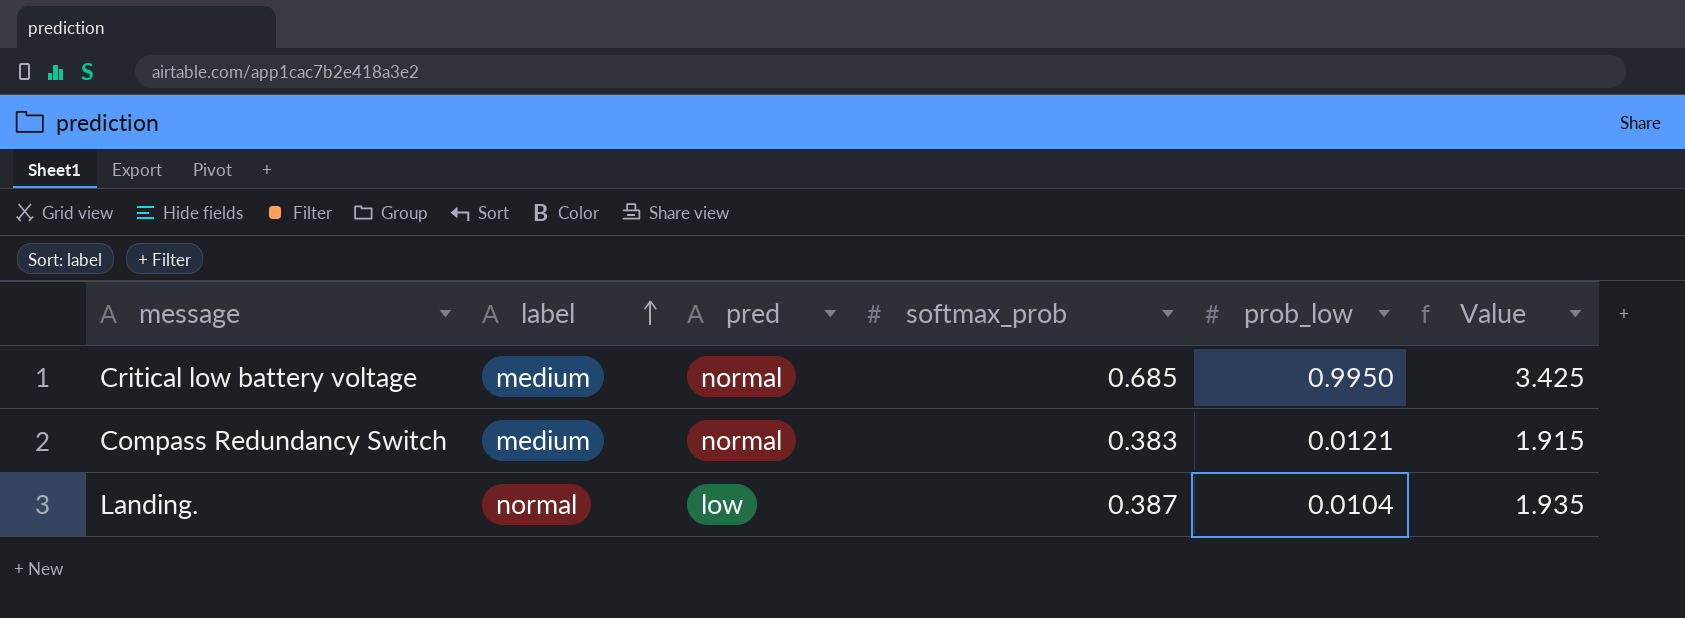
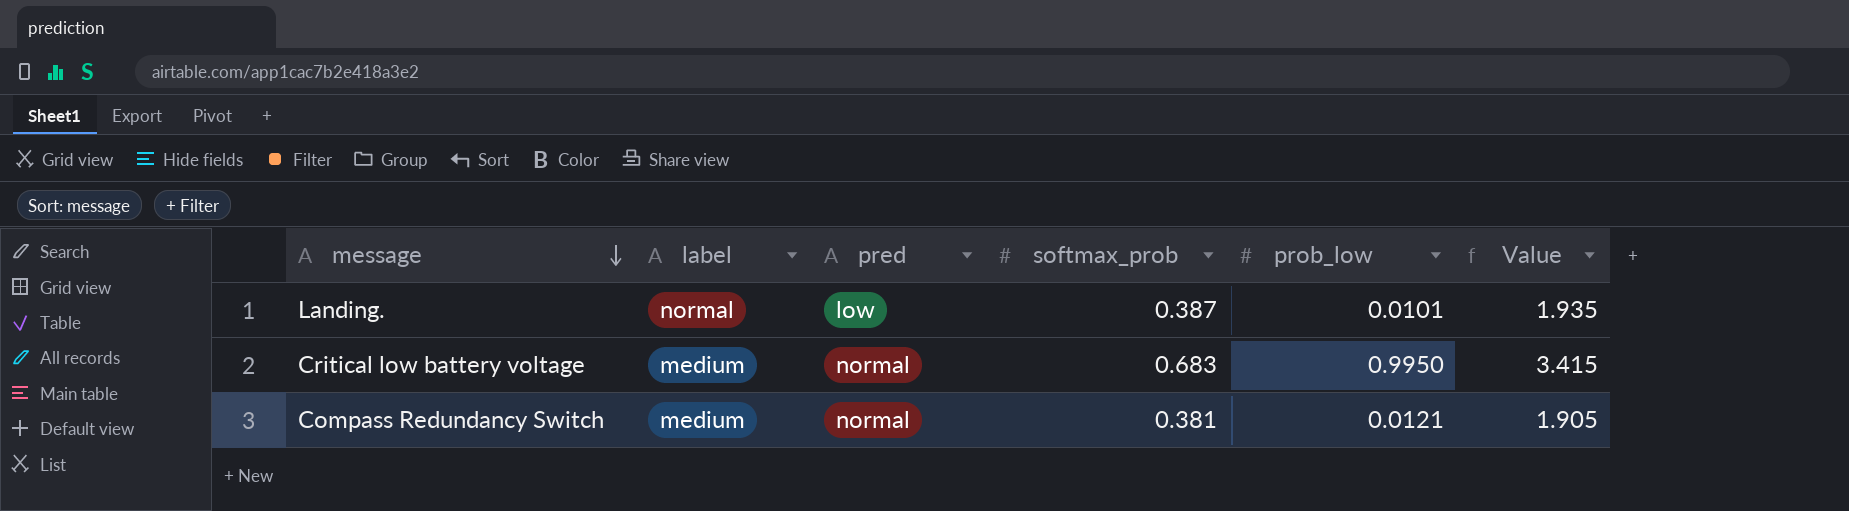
row order: label ascending -> message descending
Landing. | prob_low: 0.0104 -> 0.0101
Critical low battery voltage | softmax_prob: 0.685 -> 0.683
Critical low battery voltage | Value: 3.425 -> 3.415
Compass Redundancy Switch | softmax_prob: 0.383 -> 0.381
Compass Redundancy Switch | Value: 1.915 -> 1.905

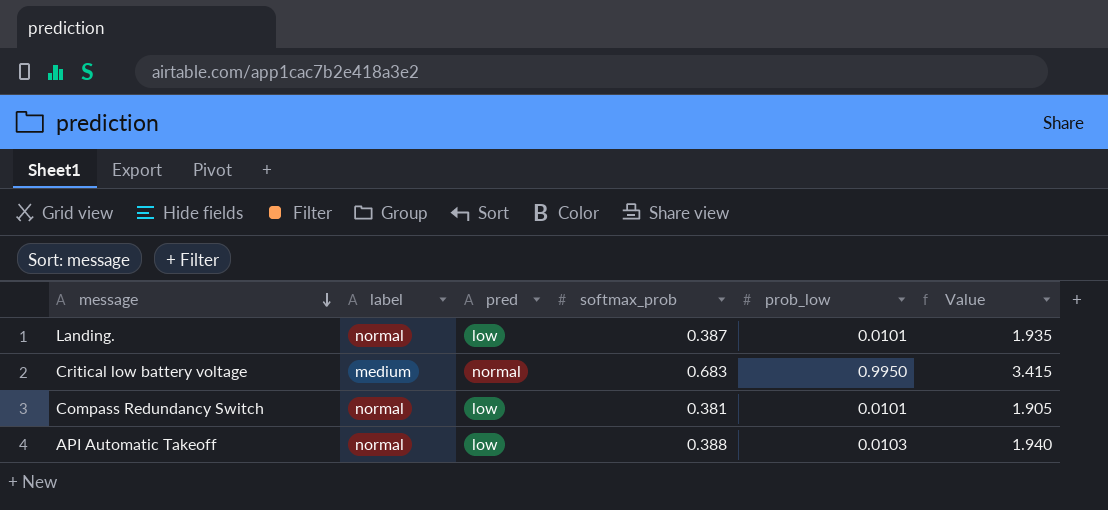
Compass Redundancy Switch | label: medium -> normal
Compass Redundancy Switch | pred: normal -> low
Compass Redundancy Switch | prob_low: 0.0121 -> 0.0101
row API Automatic Takeoff: none -> normal | low | 0.388 | 0.0103 | 1.940

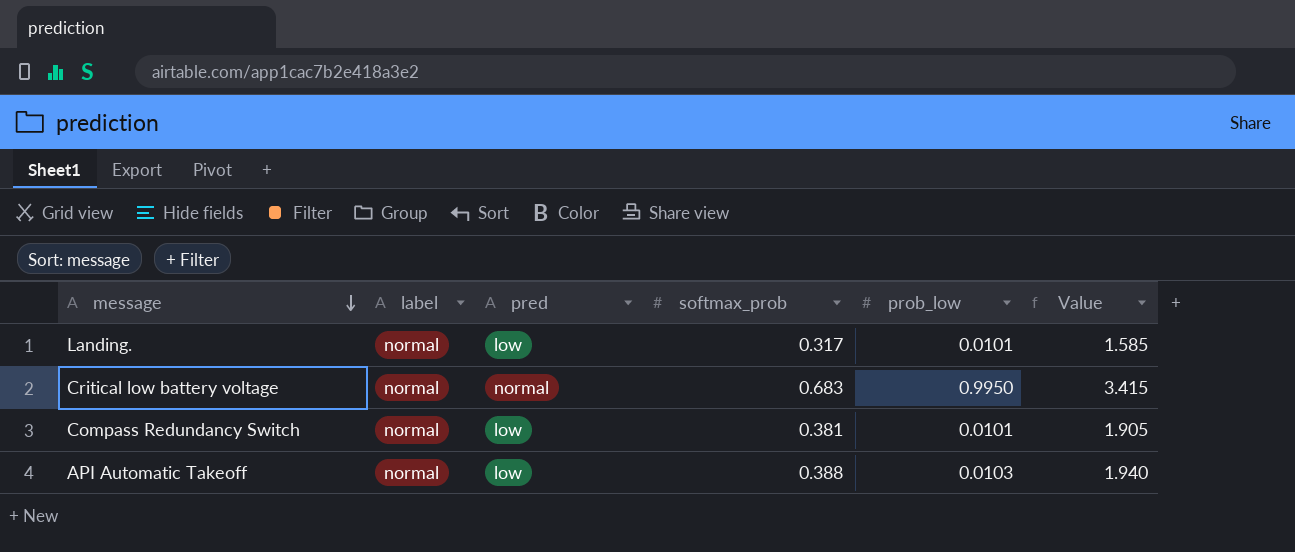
Landing. | softmax_prob: 0.387 -> 0.317
Landing. | Value: 1.935 -> 1.585
Critical low battery voltage | label: medium -> normal

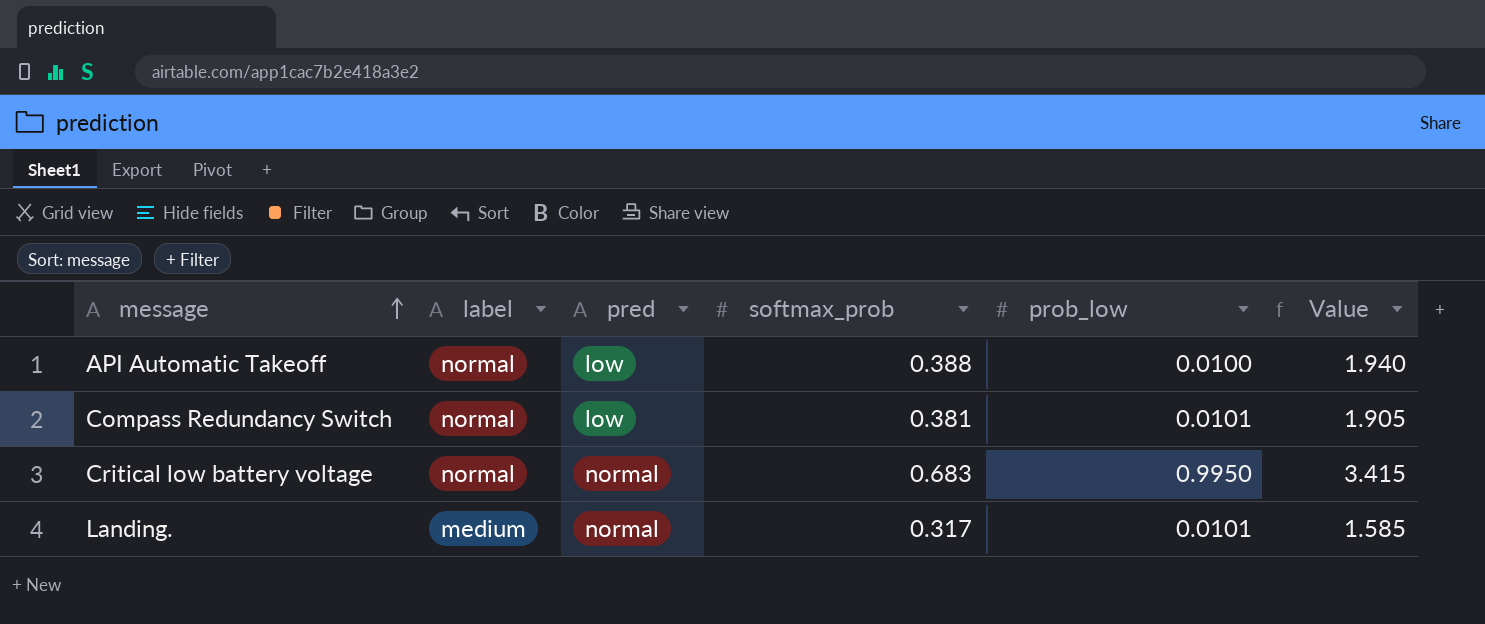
row order: message descending -> message ascending
API Automatic Takeoff | prob_low: 0.0103 -> 0.0100
Landing. | label: normal -> medium
Landing. | pred: low -> normal

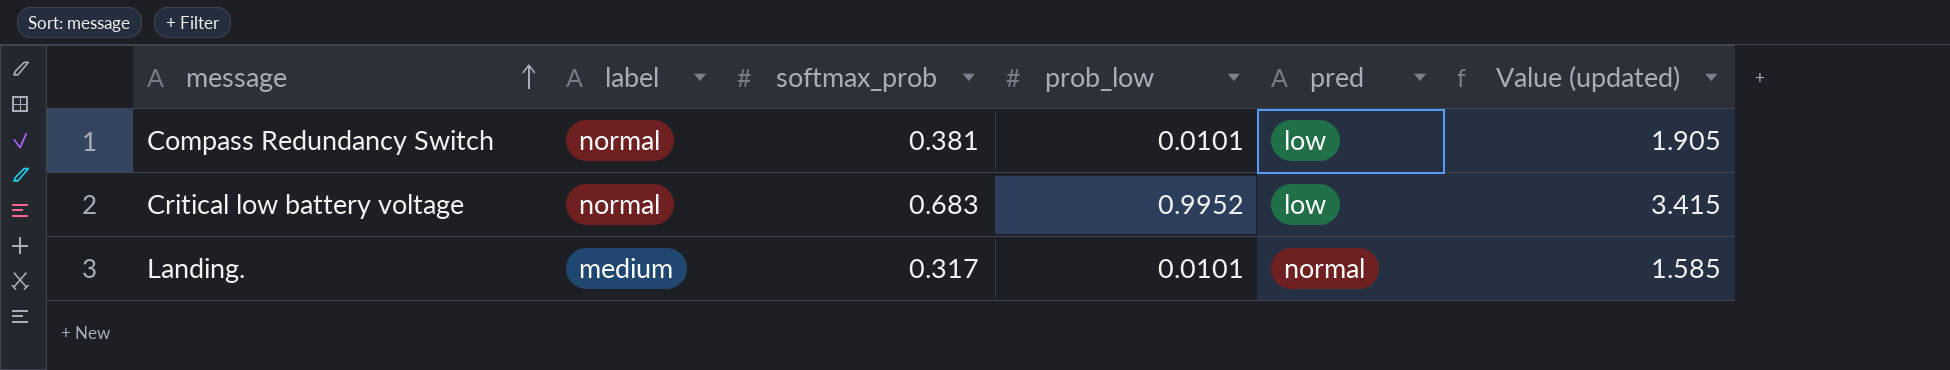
column pred | position: 3 -> 5
column name: Value -> Value (updated)
row API Automatic Takeoff: normal | low | 0.388 | 0.0100 | 1.940 -> none
Critical low battery voltage | prob_low: 0.9950 -> 0.9952
Critical low battery voltage | pred: normal -> low

